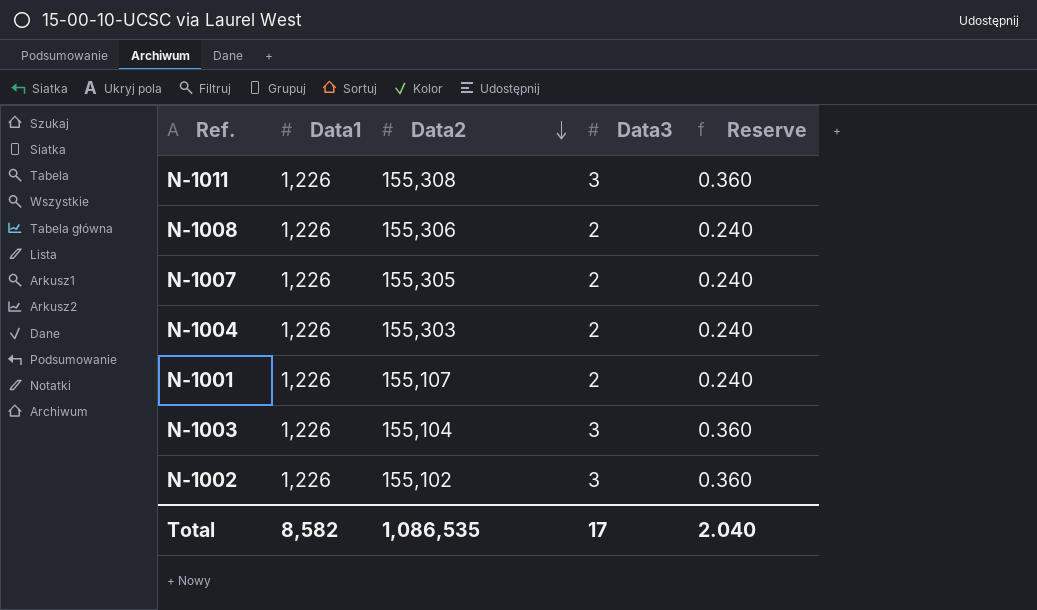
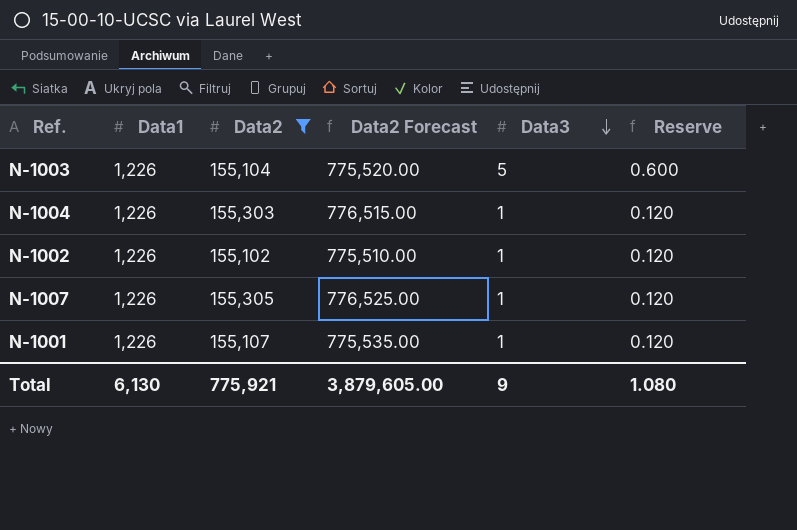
filter: none -> Data2 <= 155,305
row order: Data2 descending -> Data3 descending
column Data2 Forecast | formula: none -> [Data2] * 5
N-1003 | Data3: 3 -> 5
N-1003 | Reserve: 0.360 -> 0.600
N-1004 | Data3: 2 -> 1
N-1004 | Reserve: 0.240 -> 0.120
N-1002 | Data3: 3 -> 1
N-1002 | Reserve: 0.360 -> 0.120
N-1007 | Data3: 2 -> 1
N-1007 | Reserve: 0.240 -> 0.120
N-1001 | Data3: 2 -> 1
N-1001 | Reserve: 0.240 -> 0.120
Total | Data1: 8,582 -> 6,130
Total | Data2: 1,086,535 -> 775,921
Total | Data3: 17 -> 9
Total | Reserve: 2.040 -> 1.080

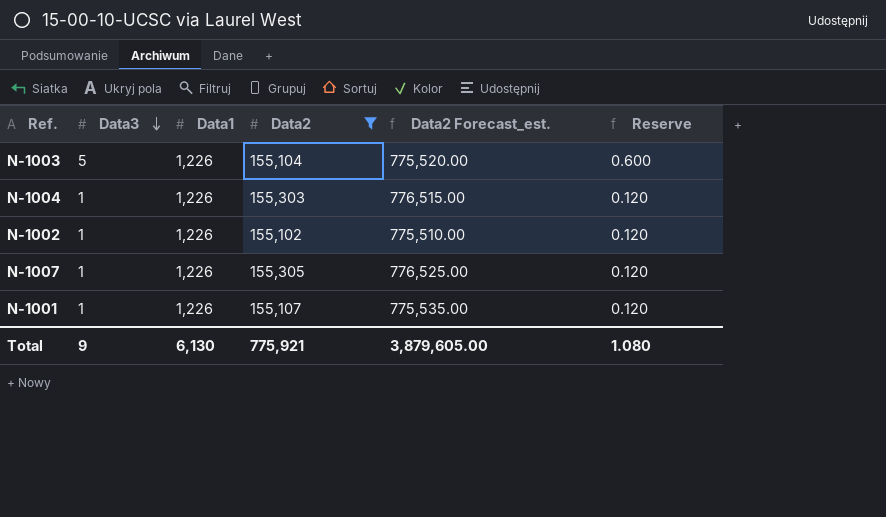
column Data3 | position: 5 -> 2
column name: Data2 Forecast -> Data2 Forecast_est.

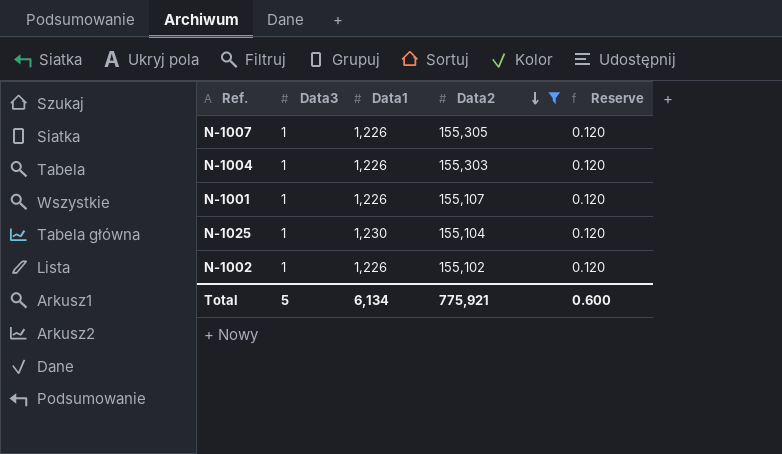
row order: Data3 descending -> Data2 descending
column Data2 Forecast_est. | formula: [Data2] * 5 -> none
row N-1003: 5 | 1,226 | 155,104 | 775,520.00 | 0.600 -> none
row N-1025: none -> 1 | 1,230 | 155,104 | 0.120
Total | Data3: 9 -> 5
Total | Data1: 6,130 -> 6,134
Total | Reserve: 1.080 -> 0.600

